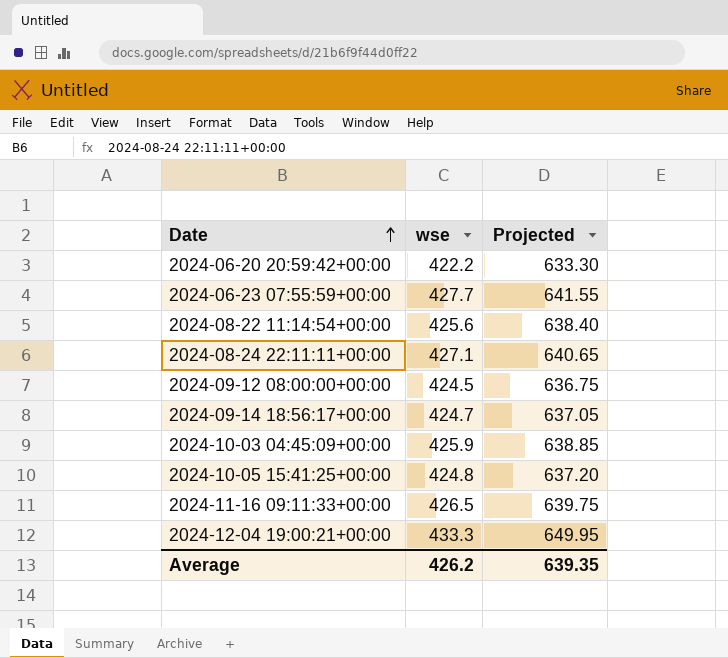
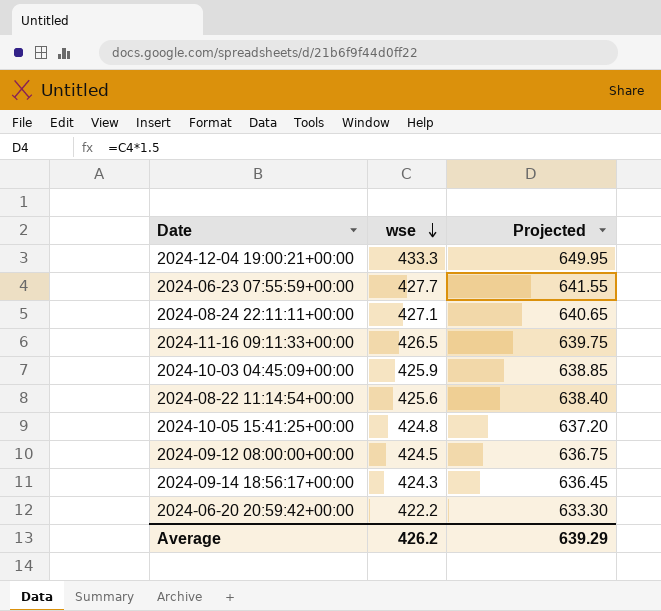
row order: Date ascending -> wse descending
2024-09-14 18:56:17+00:00 | wse: 424.7 -> 424.3
2024-09-14 18:56:17+00:00 | Projected: 637.05 -> 636.45
Average | Projected: 639.35 -> 639.29

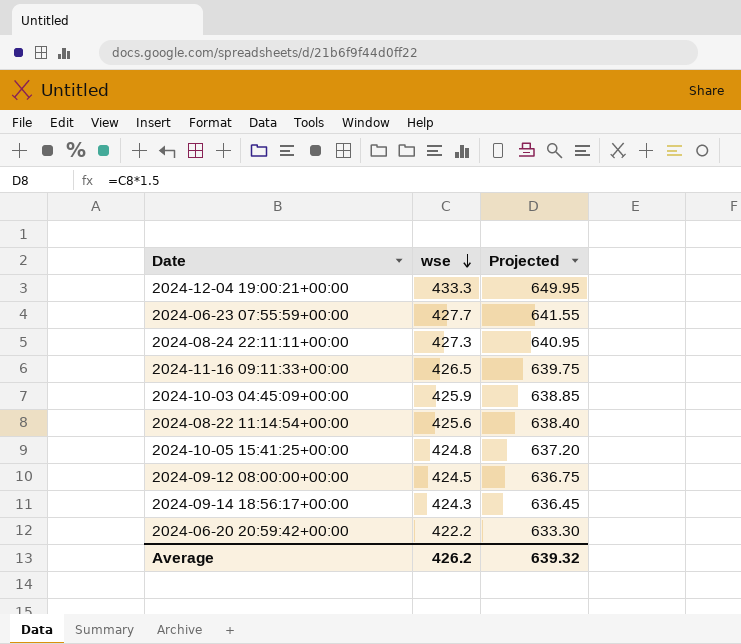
2024-08-24 22:11:11+00:00 | wse: 427.1 -> 427.3
2024-08-24 22:11:11+00:00 | Projected: 640.65 -> 640.95
Average | Projected: 639.29 -> 639.32

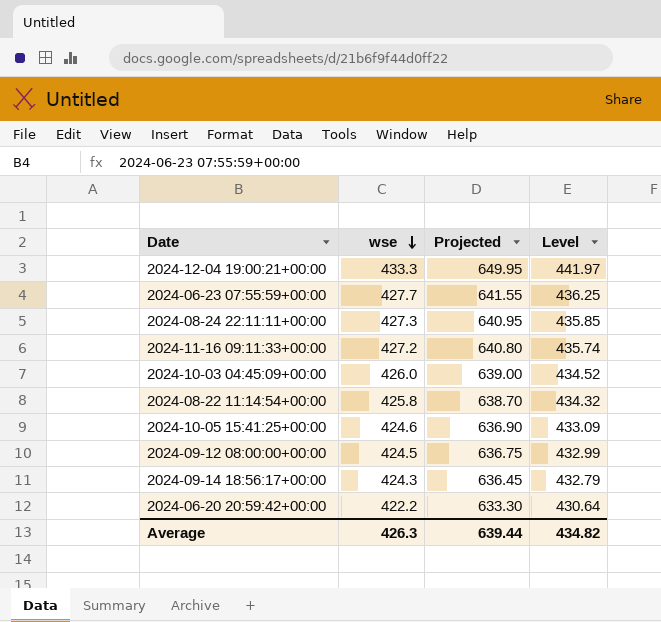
column Level | formula: none -> [wse] * 1.02
2024-11-16 09:11:33+00:00 | wse: 426.5 -> 427.2
2024-11-16 09:11:33+00:00 | Projected: 639.75 -> 640.80
2024-10-03 04:45:09+00:00 | wse: 425.9 -> 426.0
2024-10-03 04:45:09+00:00 | Projected: 638.85 -> 639.00
2024-08-22 11:14:54+00:00 | wse: 425.6 -> 425.8
2024-08-22 11:14:54+00:00 | Projected: 638.40 -> 638.70
2024-10-05 15:41:25+00:00 | wse: 424.8 -> 424.6
2024-10-05 15:41:25+00:00 | Projected: 637.20 -> 636.90
Average | wse: 426.2 -> 426.3
Average | Projected: 639.32 -> 639.44

